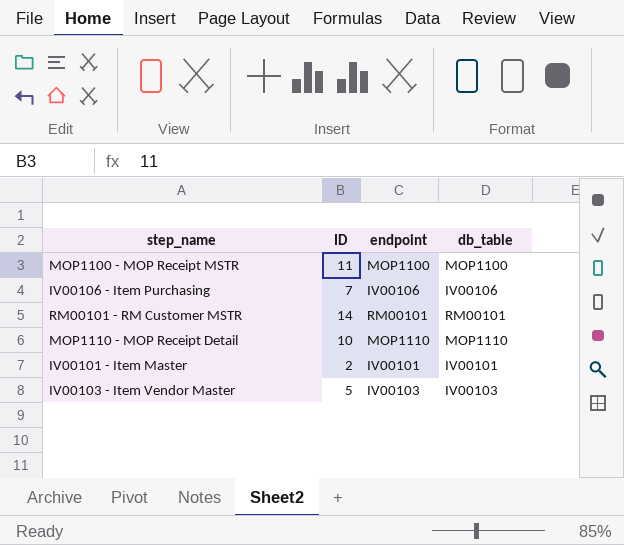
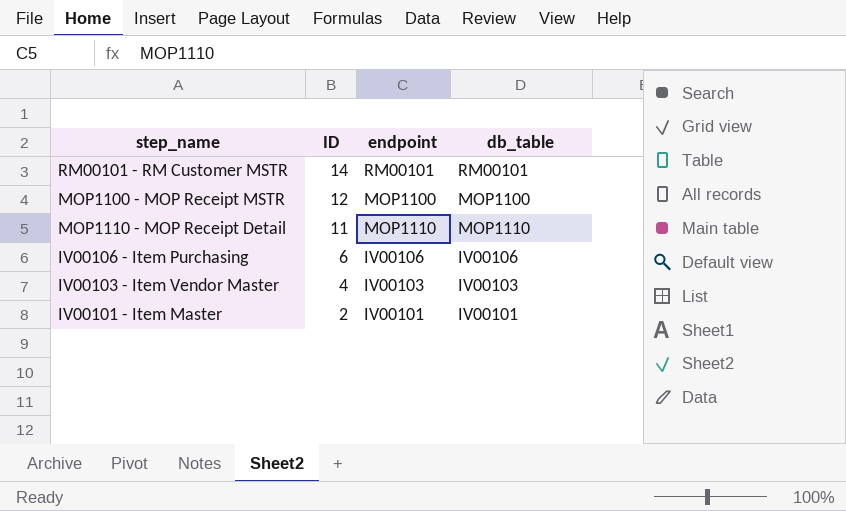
row order: none -> ID descending
MOP1100 - MOP Receipt MSTR | ID: 11 -> 12
MOP1110 - MOP Receipt Detail | ID: 10 -> 11
IV00106 - Item Purchasing | ID: 7 -> 6
IV00103 - Item Vendor Master | ID: 5 -> 4

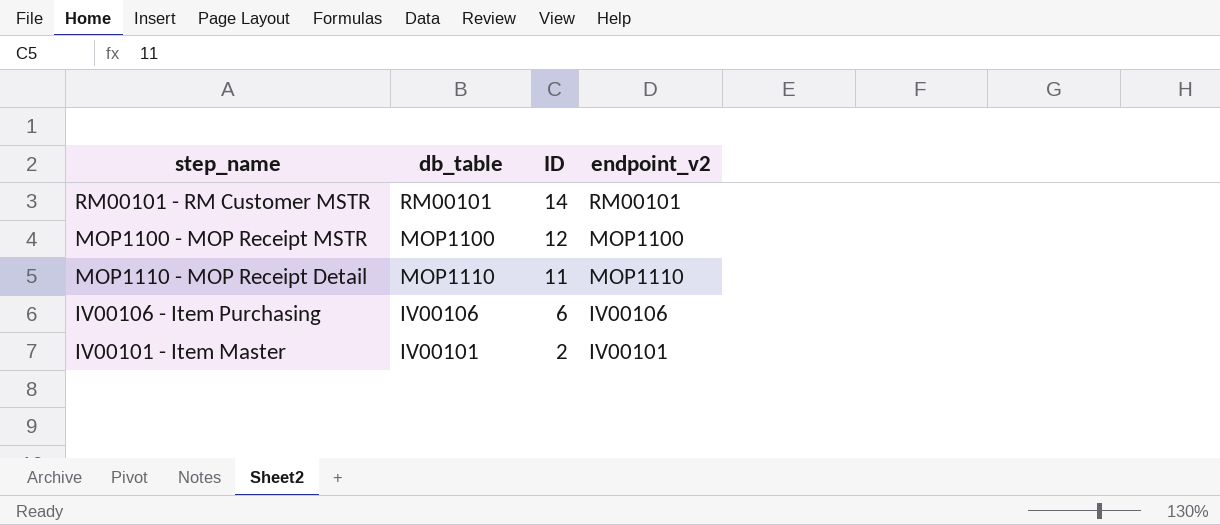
column db_table | position: 4 -> 2
column name: endpoint -> endpoint_v2
row IV00103 - Item Vendor Master: 4 | IV00103 | IV00103 -> none

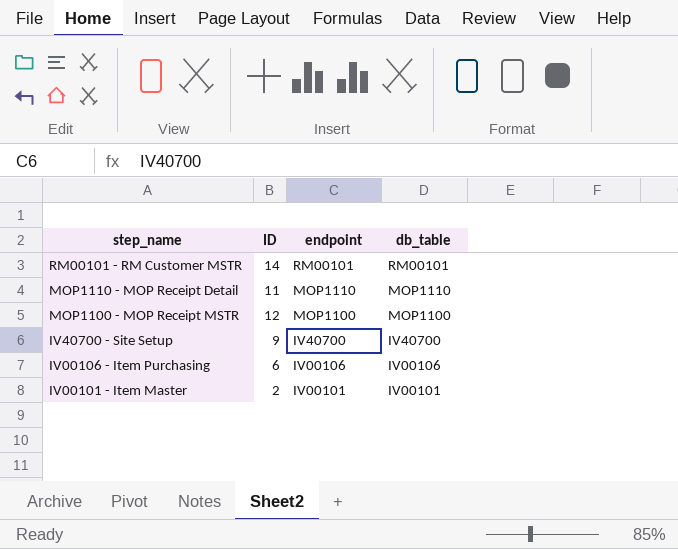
row order: ID descending -> step_name descending
column name: endpoint_v2 -> endpoint
column db_table | position: 2 -> 4
row IV40700 - Site Setup: none -> 9 | IV40700 | IV40700

